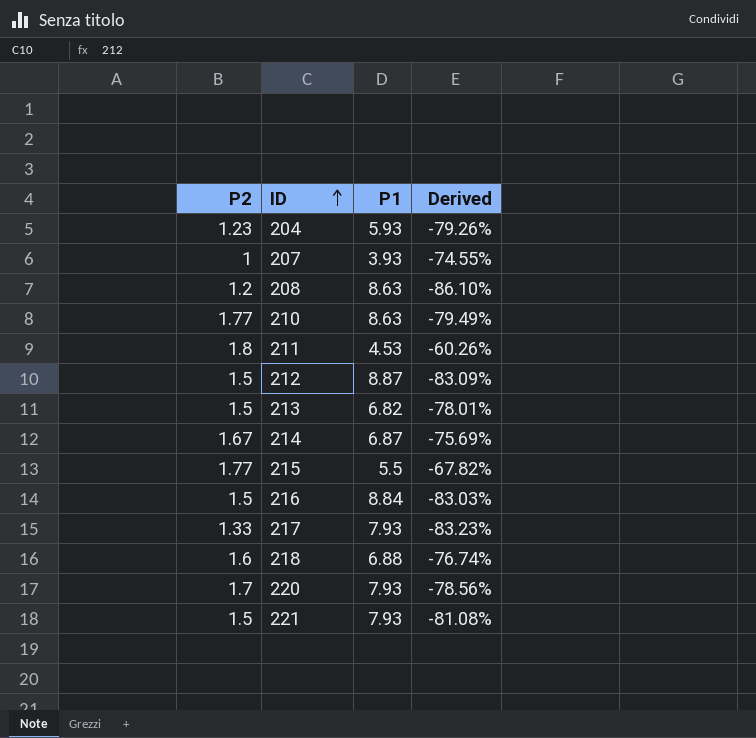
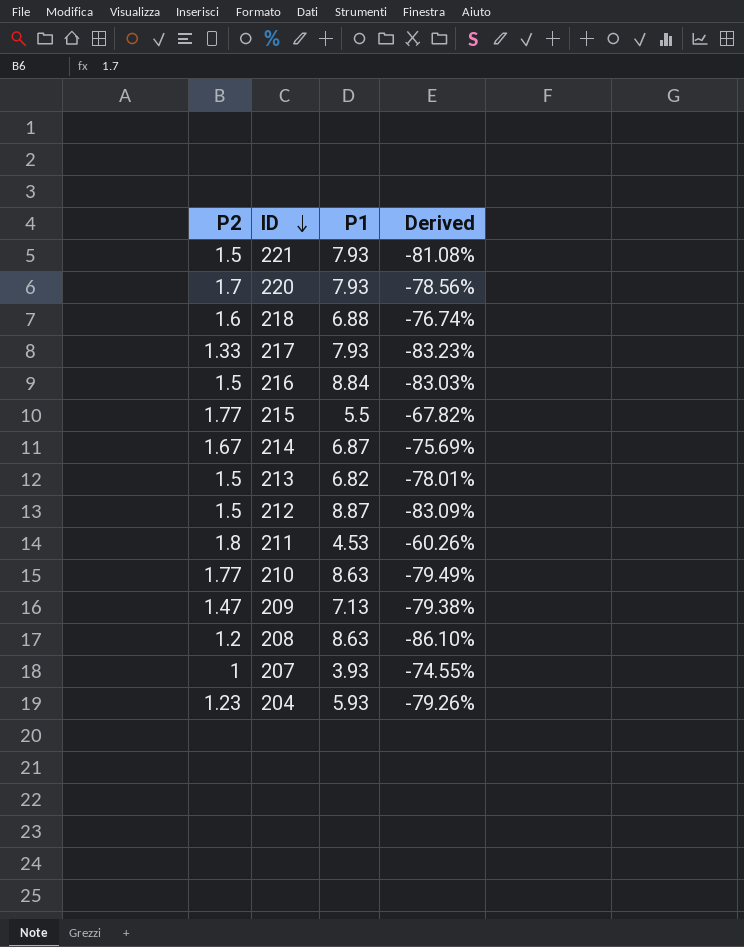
row order: ID ascending -> ID descending
row 209: none -> 1.47 | 7.13 | -79.38%

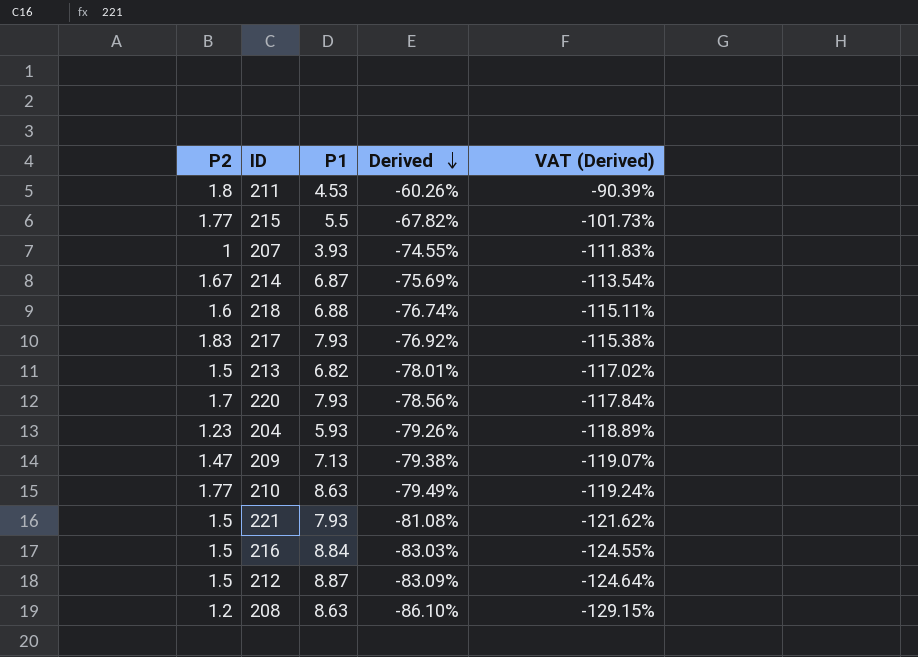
row order: ID descending -> Derived descending
column VAT (Derived) | formula: none -> [Derived] * 1.5
217 | P2: 1.33 -> 1.83
217 | Derived: -83.23% -> -76.92%

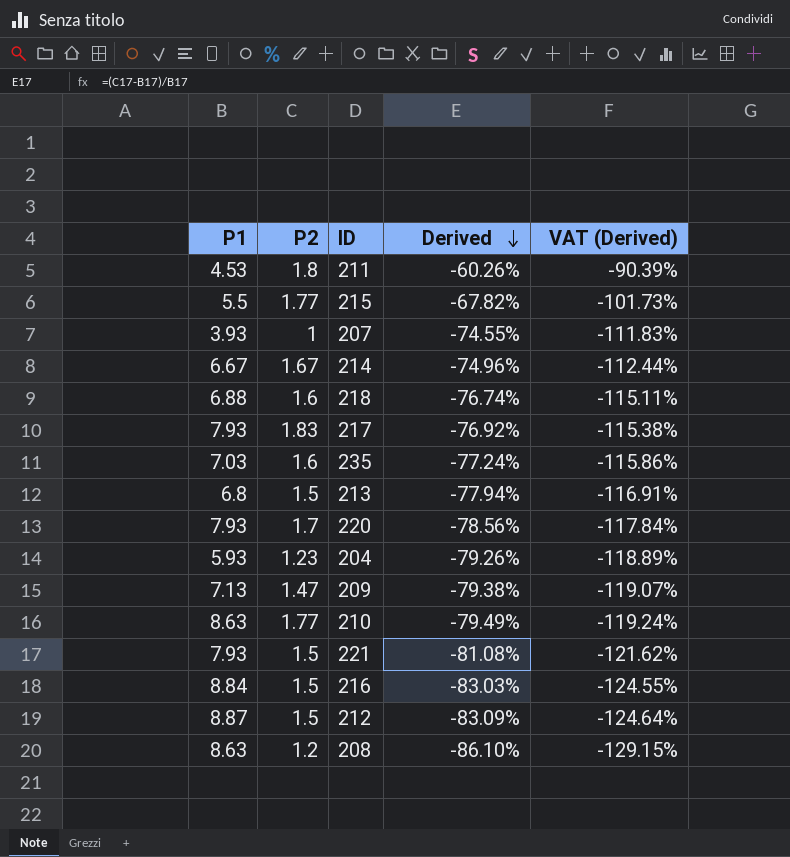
column P1 | position: 3 -> 1
214 | P1: 6.87 -> 6.67
214 | Derived: -75.69% -> -74.96%
214 | VAT (Derived): -113.54% -> -112.44%
row 235: none -> 7.03 | 1.6 | -77.24% | -115.86%
213 | P1: 6.82 -> 6.8
213 | Derived: -78.01% -> -77.94%
213 | VAT (Derived): -117.02% -> -116.91%

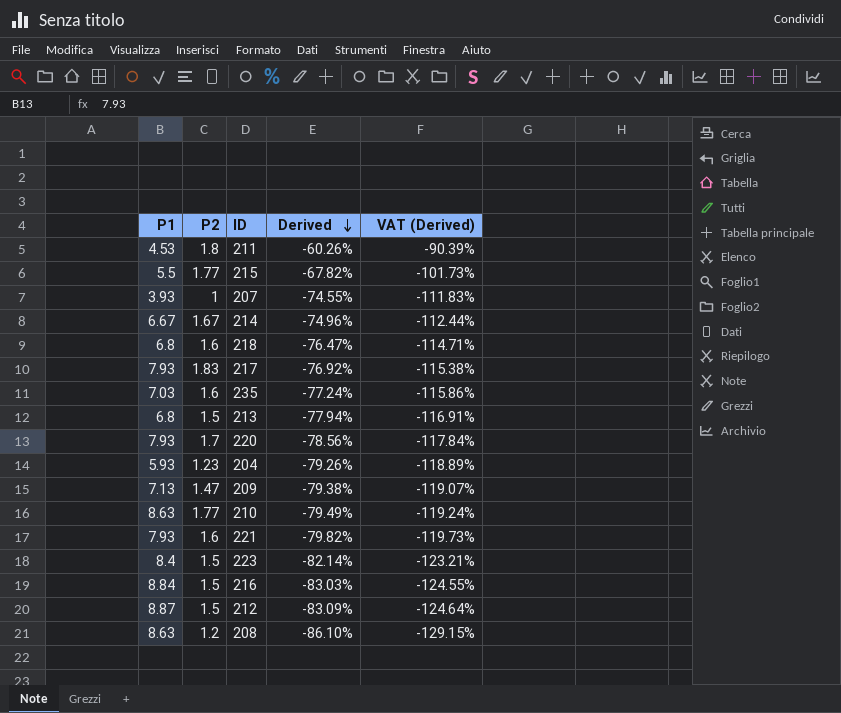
218 | P1: 6.88 -> 6.8
218 | Derived: -76.74% -> -76.47%
218 | VAT (Derived): -115.11% -> -114.71%
221 | P2: 1.5 -> 1.6
221 | Derived: -81.08% -> -79.82%
221 | VAT (Derived): -121.62% -> -119.73%
row 223: none -> 8.4 | 1.5 | -82.14% | -123.21%

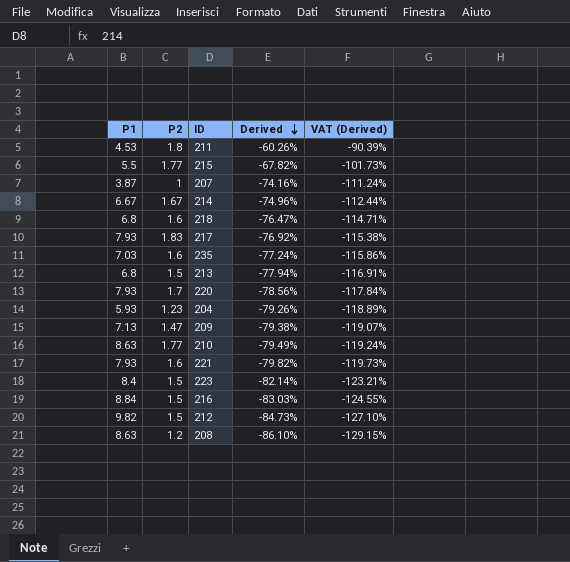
207 | P1: 3.93 -> 3.87
207 | Derived: -74.55% -> -74.16%
207 | VAT (Derived): -111.83% -> -111.24%
212 | P1: 8.87 -> 9.82
212 | Derived: -83.09% -> -84.73%
212 | VAT (Derived): -124.64% -> -127.10%

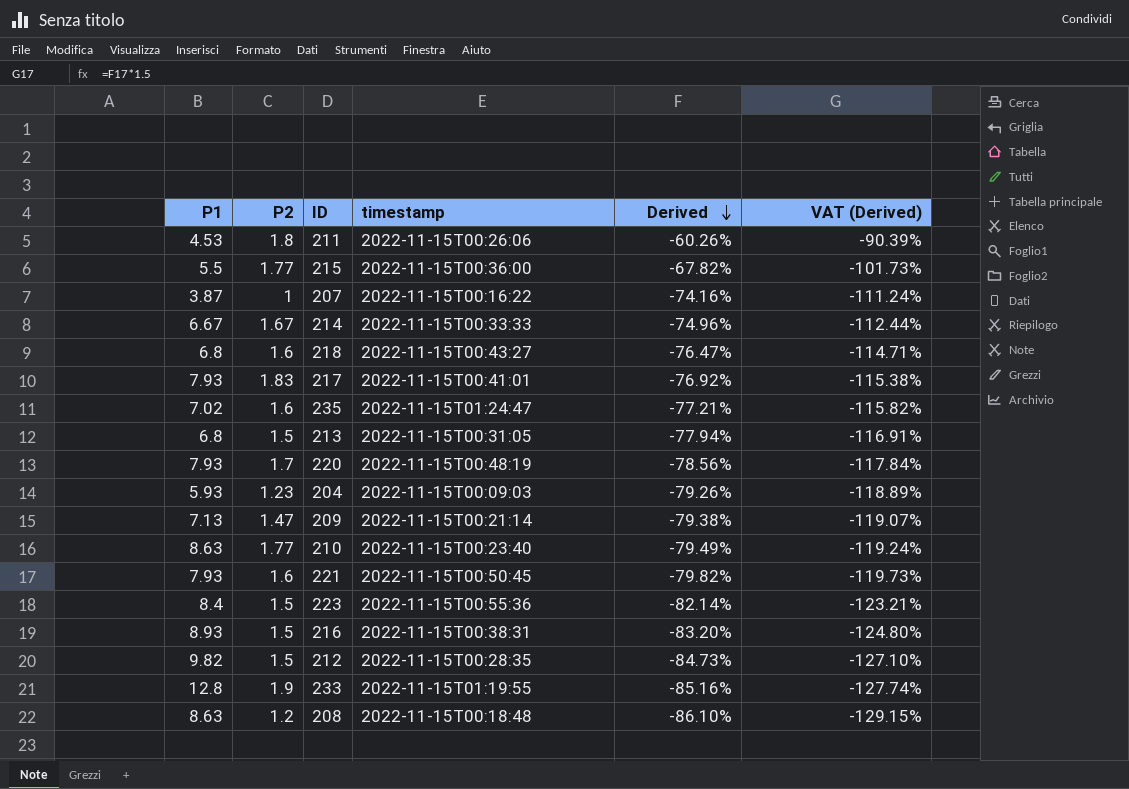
column timestamp | position: none -> 4
235 | P1: 7.03 -> 7.02
235 | Derived: -77.24% -> -77.21%
235 | VAT (Derived): -115.86% -> -115.82%
216 | P1: 8.84 -> 8.93
216 | Derived: -83.03% -> -83.20%
216 | VAT (Derived): -124.55% -> -124.80%
row 233: none -> 12.8 | 1.9 | 2022-11-15T01:19:55 | -85.16% | -127.74%

